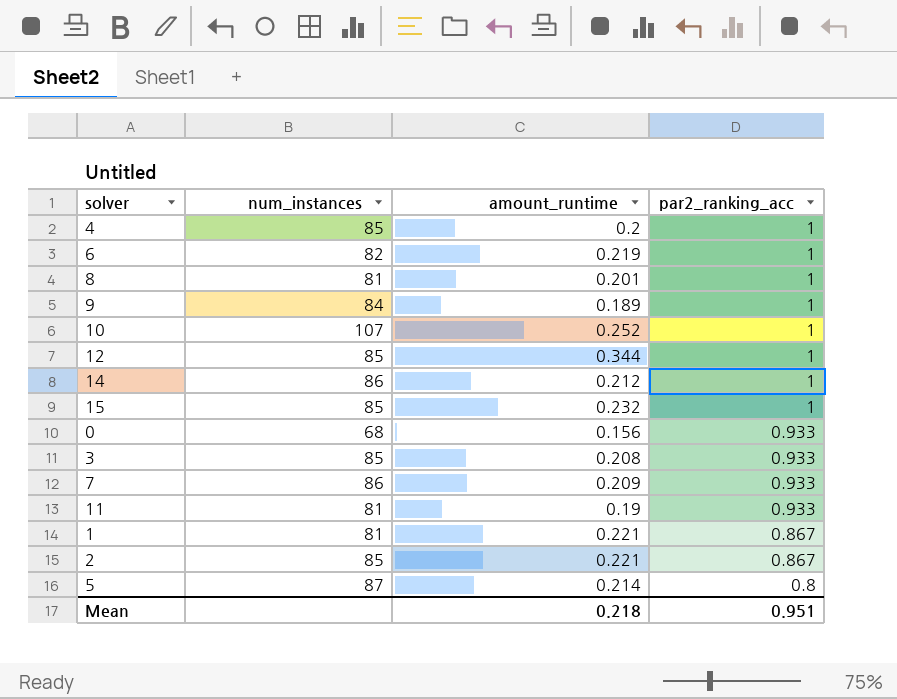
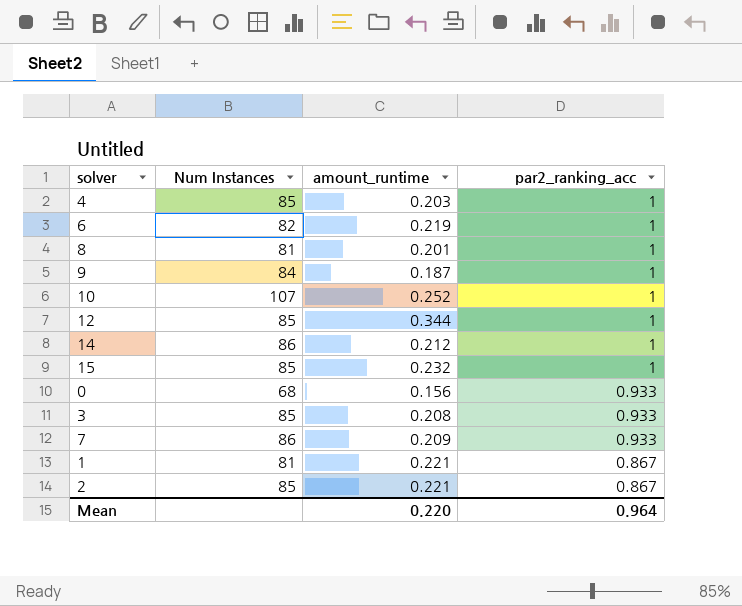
column name: num_instances -> Num Instances
row 11: 81 | 0.19 | 0.933 -> none
row 5: 87 | 0.214 | 0.8 -> none
4 | amount_runtime: 0.2 -> 0.203
9 | amount_runtime: 0.189 -> 0.187
Mean | amount_runtime: 0.218 -> 0.220
Mean | par2_ranking_acc: 0.951 -> 0.964

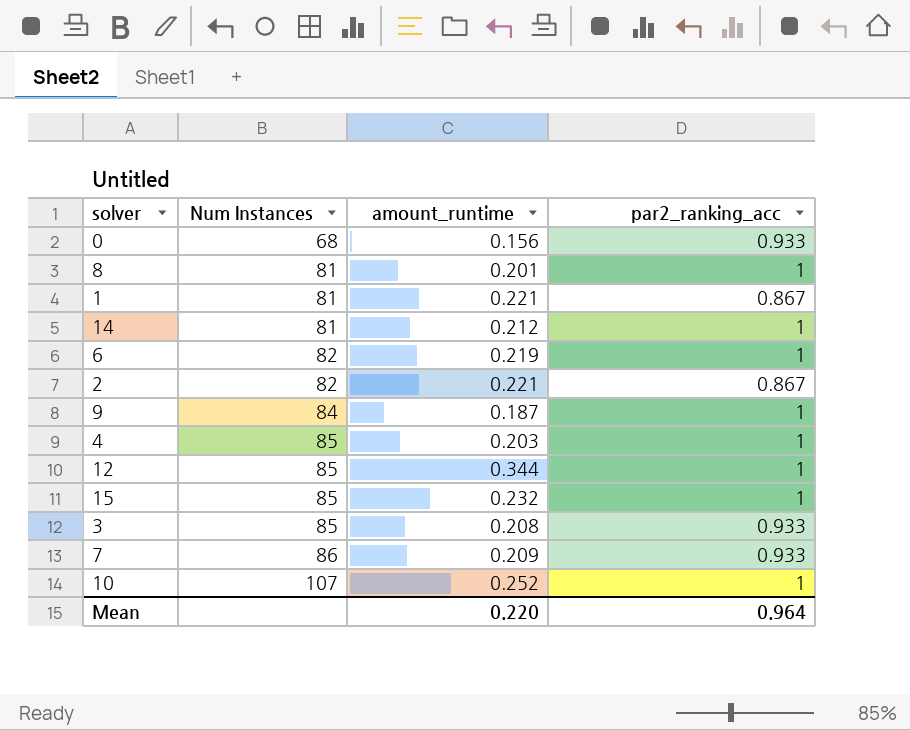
row order: par2_ranking_acc descending -> Num Instances ascending
14 | Num Instances: 86 -> 81
2 | Num Instances: 85 -> 82

